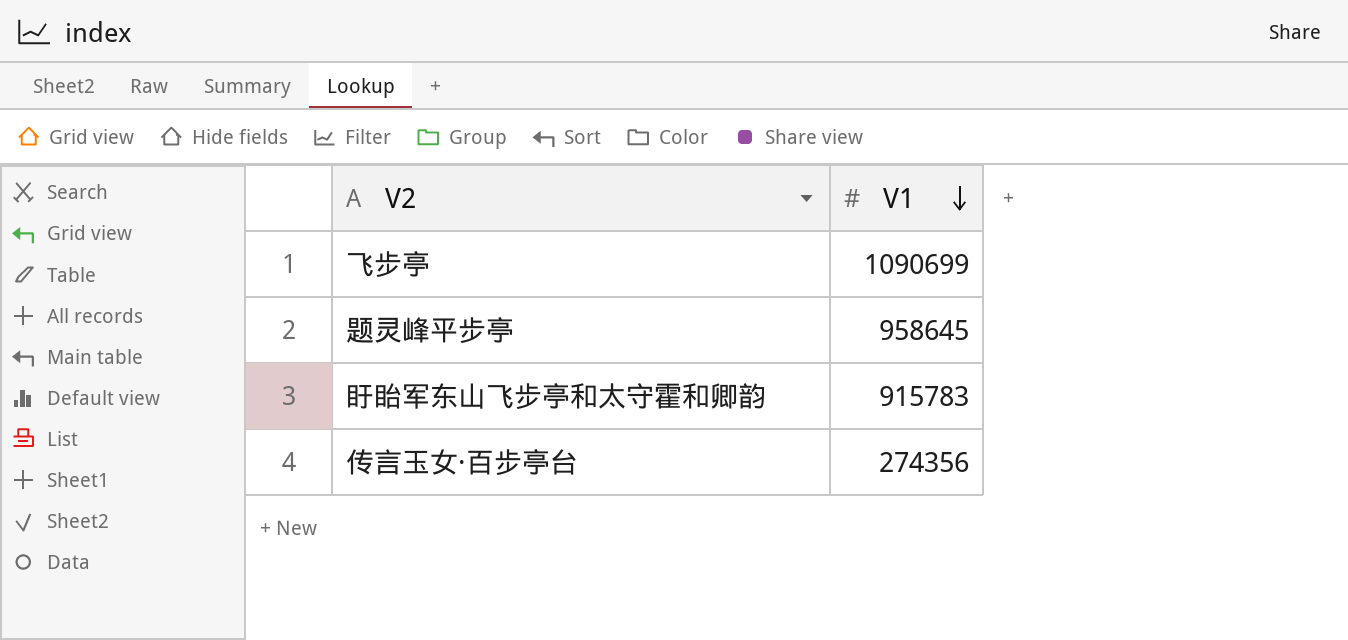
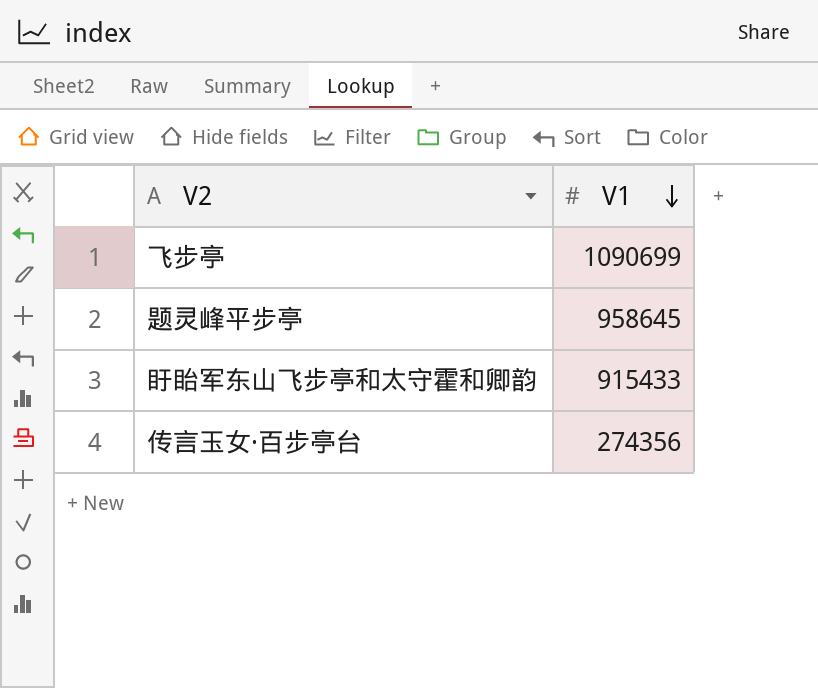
盱眙军东山飞步亭和太守霍和卿韵 | V1: 915783 -> 915433

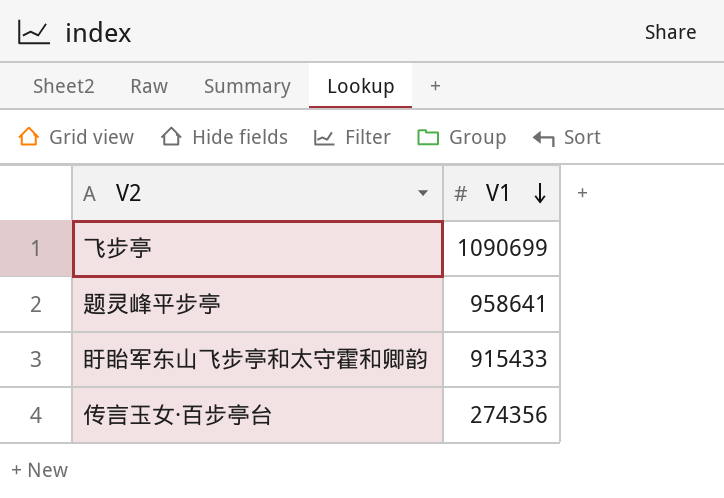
题灵峰平步亭 | V1: 958645 -> 958641

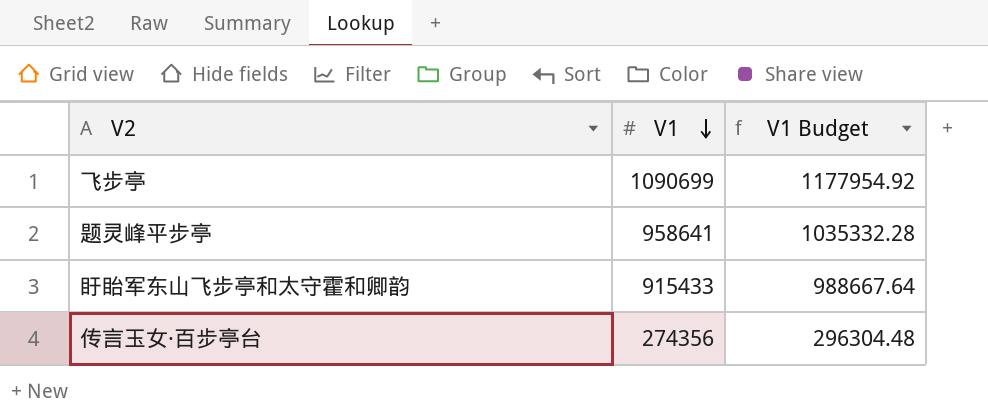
column V1 Budget | formula: none -> [V1] * 1.08

